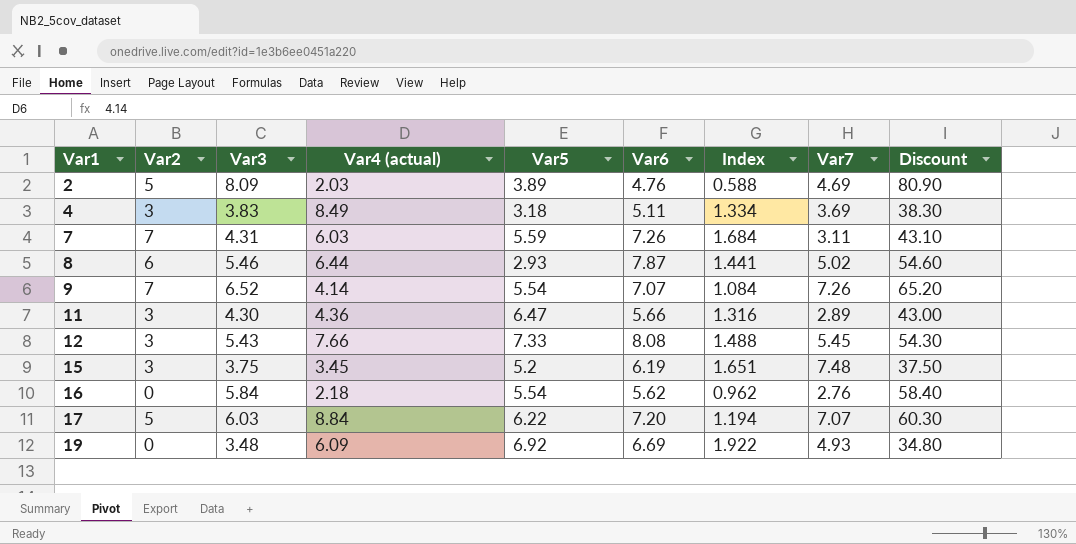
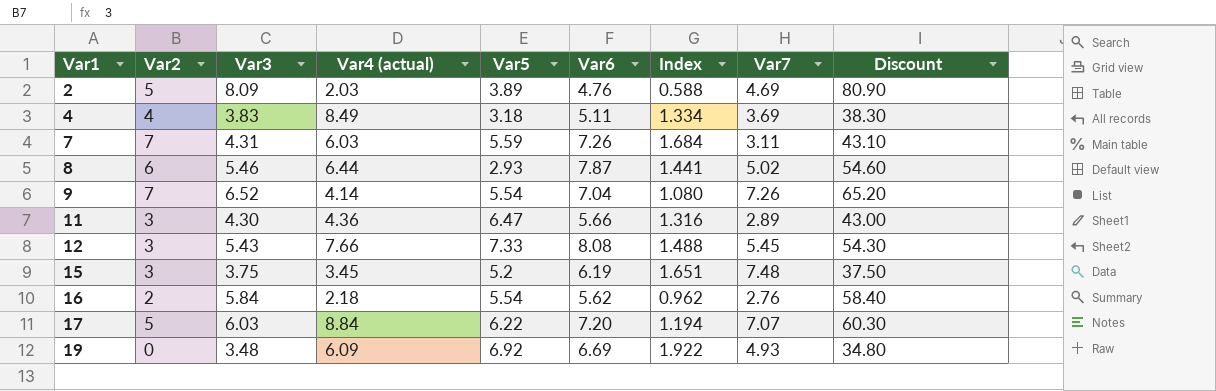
4 | Var2: 3 -> 4
9 | Var6: 7.07 -> 7.04
9 | Index: 1.084 -> 1.080
16 | Var2: 0 -> 2

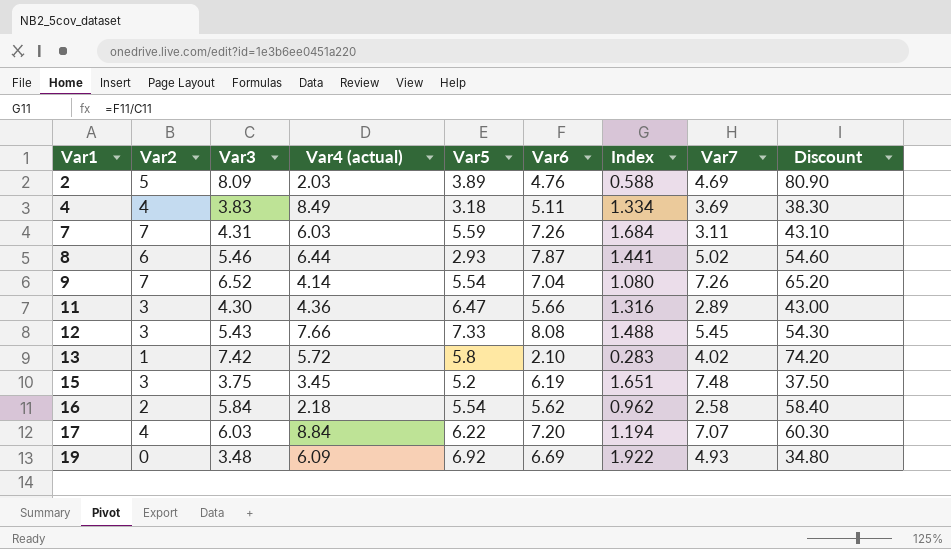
row 13: none -> 1 | 7.42 | 5.72 | 5.8 | 2.10 | 0.283 | 4.02 | 74.20
16 | Var7: 2.76 -> 2.58
17 | Var2: 5 -> 4

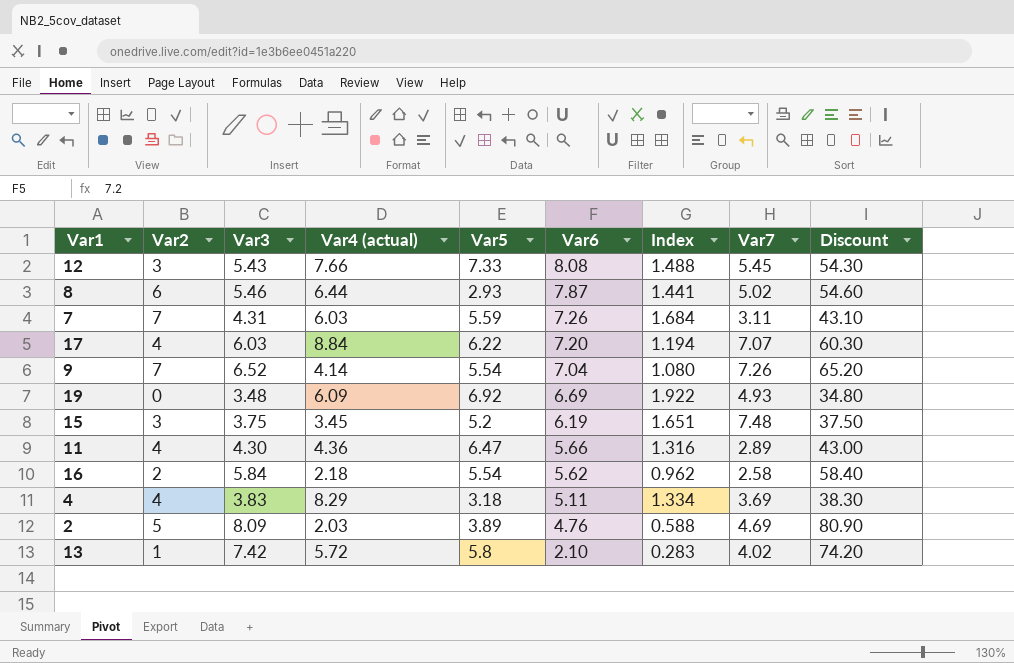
row order: Var1 ascending -> Var6 descending
11 | Var2: 3 -> 4
4 | Var4 (actual): 8.49 -> 8.29

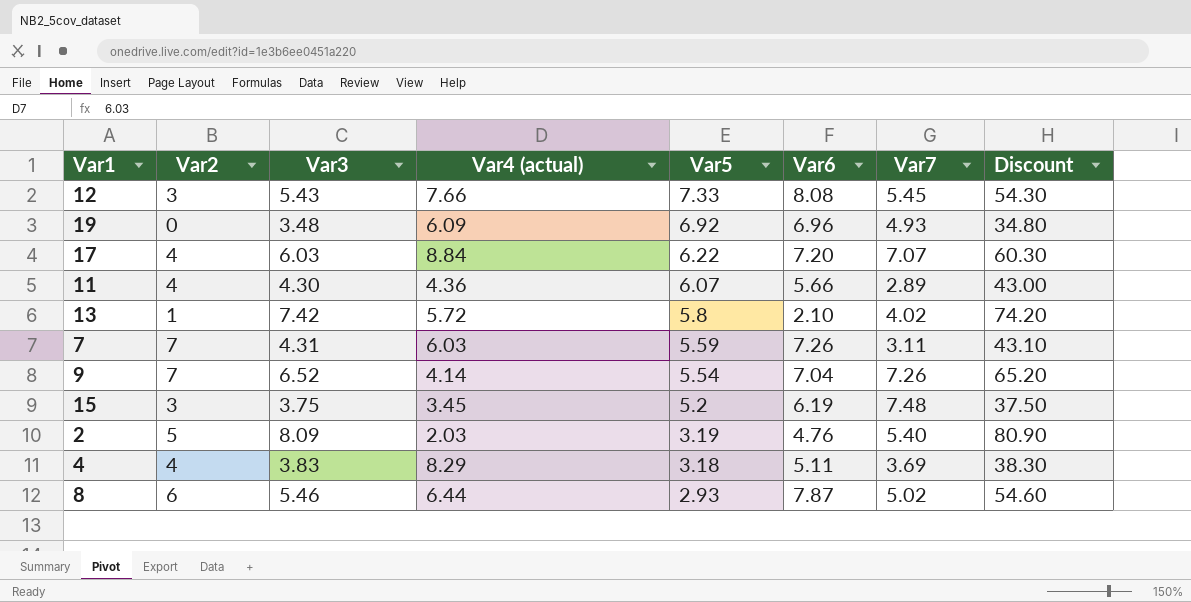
row order: Var6 descending -> Var5 descending
column Index | formula: [Var6] / [Var3] -> none
row 16: 2 | 5.84 | 2.18 | 5.54 | 5.62 | 0.962 | 2.58 | 58.40 -> none
19 | Var6: 6.69 -> 6.96
11 | Var5: 6.47 -> 6.07
2 | Var5: 3.89 -> 3.19
2 | Var7: 4.69 -> 5.40

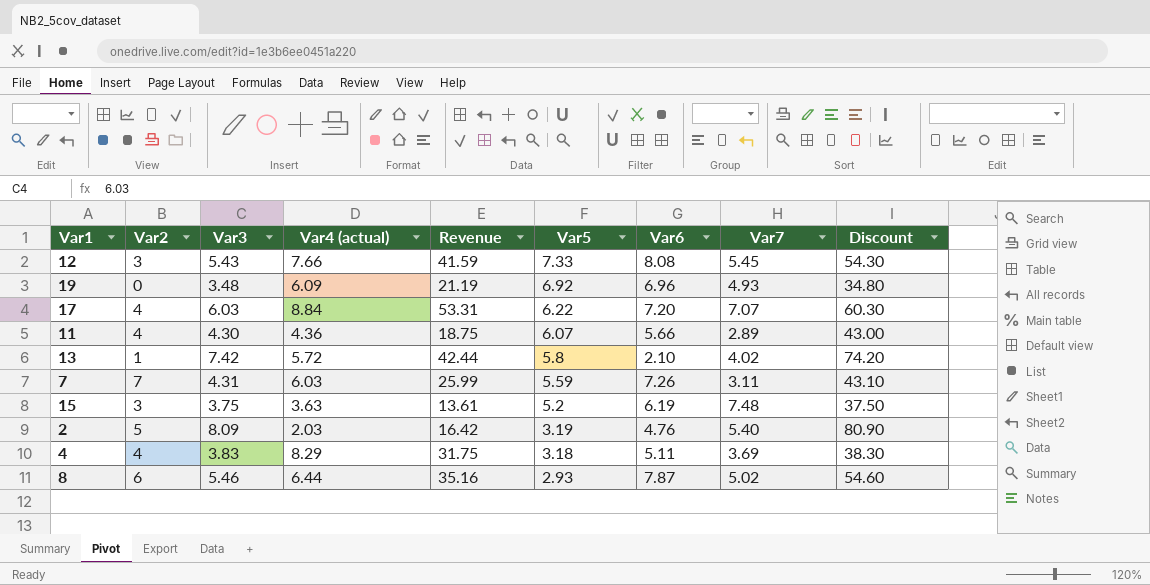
column Revenue | formula: none -> [Var3] * [Var4 (actual)]
row 9: 7 | 6.52 | 4.14 | 5.54 | 7.04 | 7.26 | 65.20 -> none
15 | Var4 (actual): 3.45 -> 3.63

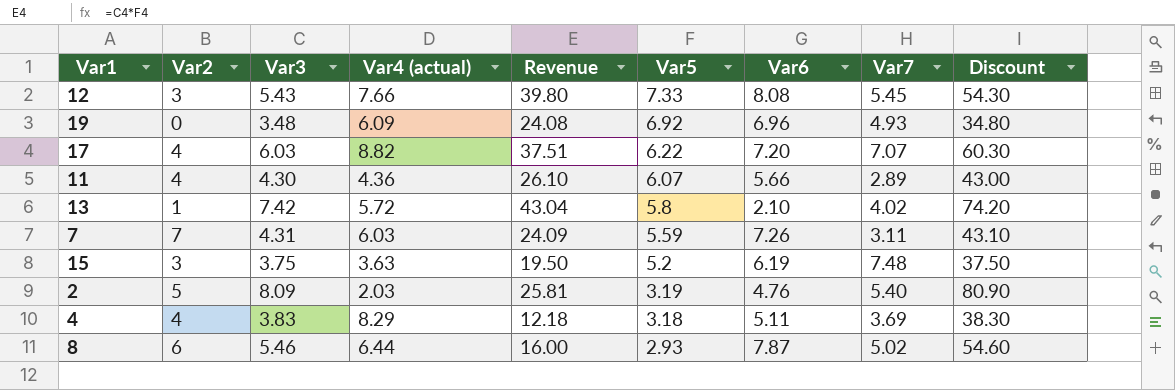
column Revenue | formula: [Var3] * [Var4 (actual)] -> [Var3] * [Var5]
17 | Var4 (actual): 8.84 -> 8.82

